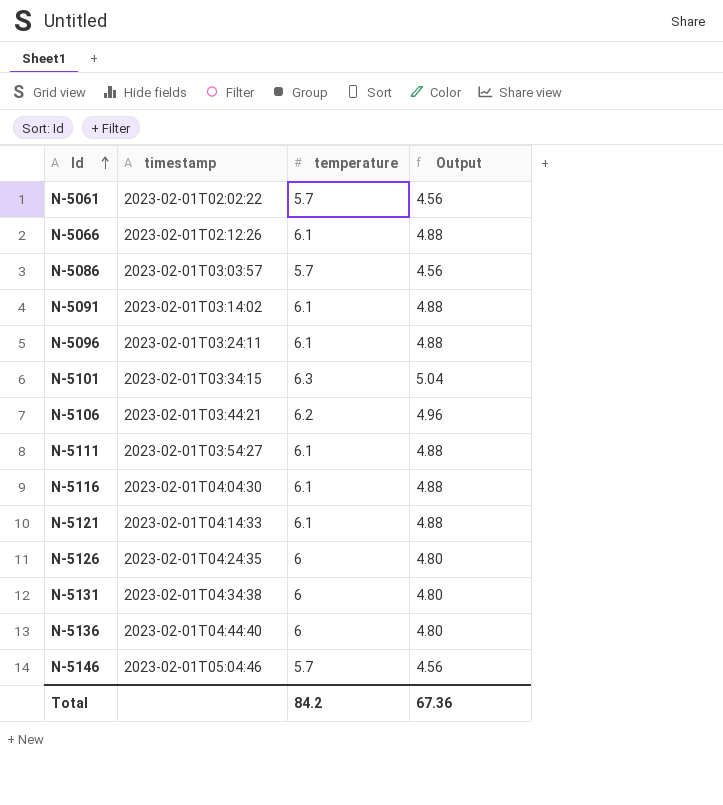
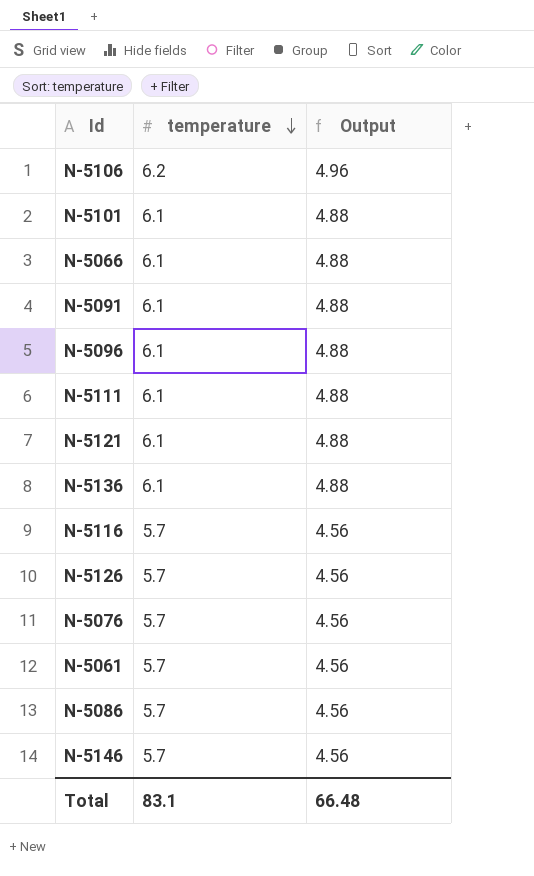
row order: Id ascending -> temperature descending
column timestamp | position: 2 -> none
row N-5131: 2023-02-01T04:34:38 | 6 | 4.80 -> none
N-5101 | temperature: 6.3 -> 6.1
N-5101 | Output: 5.04 -> 4.88
N-5136 | temperature: 6 -> 6.1
N-5136 | Output: 4.80 -> 4.88
N-5116 | temperature: 6.1 -> 5.7
N-5116 | Output: 4.88 -> 4.56
N-5126 | temperature: 6 -> 5.7
N-5126 | Output: 4.80 -> 4.56
row N-5076: none -> 5.7 | 4.56
Total | temperature: 84.2 -> 83.1
Total | Output: 67.36 -> 66.48

